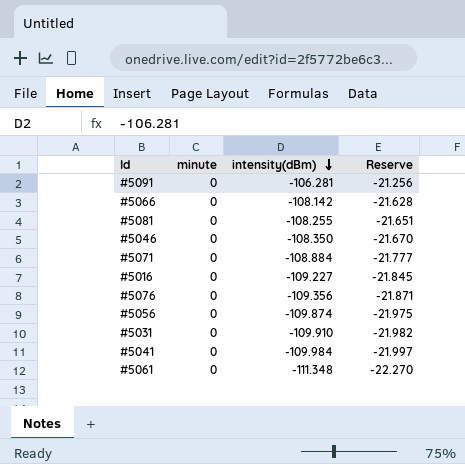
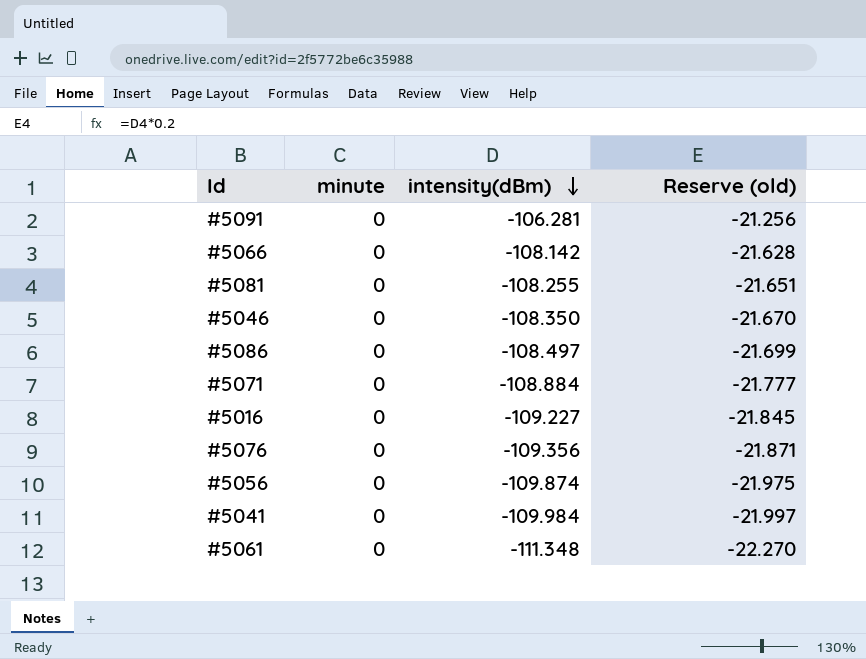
column name: Reserve -> Reserve (old)
row #5031: 0 | -109.910 | -21.982 -> none
row #5086: none -> 0 | -108.497 | -21.699

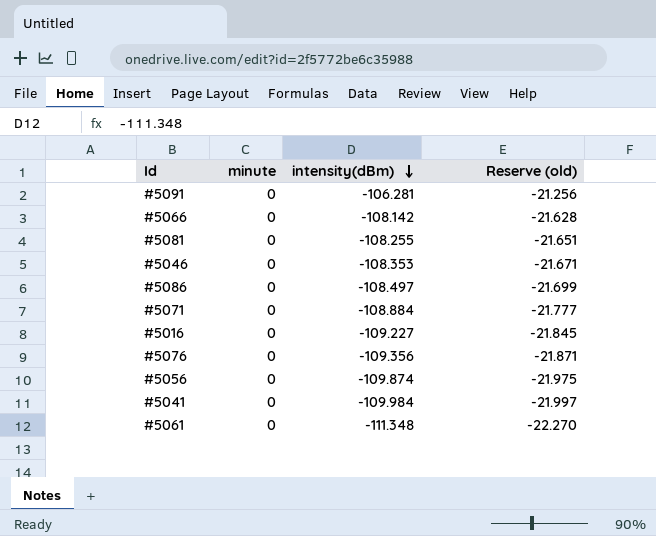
#5046 | intensity(dBm): -108.350 -> -108.353
#5046 | Reserve (old): -21.670 -> -21.671

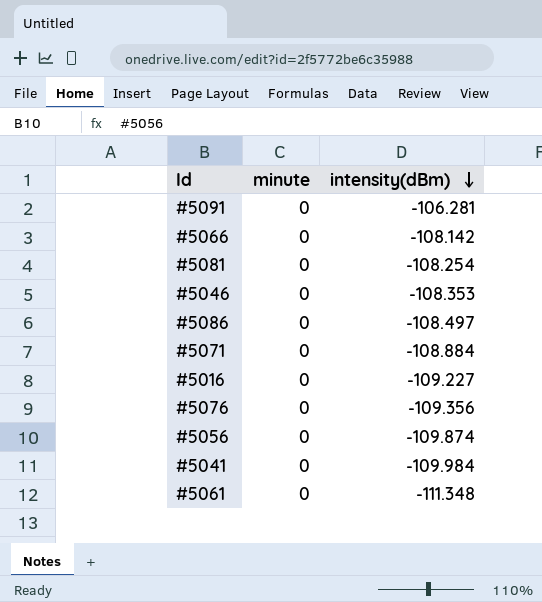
column Reserve (old) | formula: [intensity(dBm)] * 0.2 -> none
#5081 | intensity(dBm): -108.255 -> -108.254

